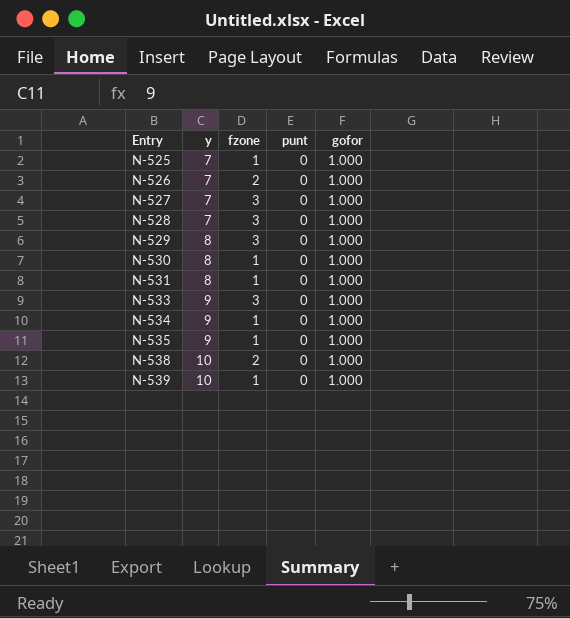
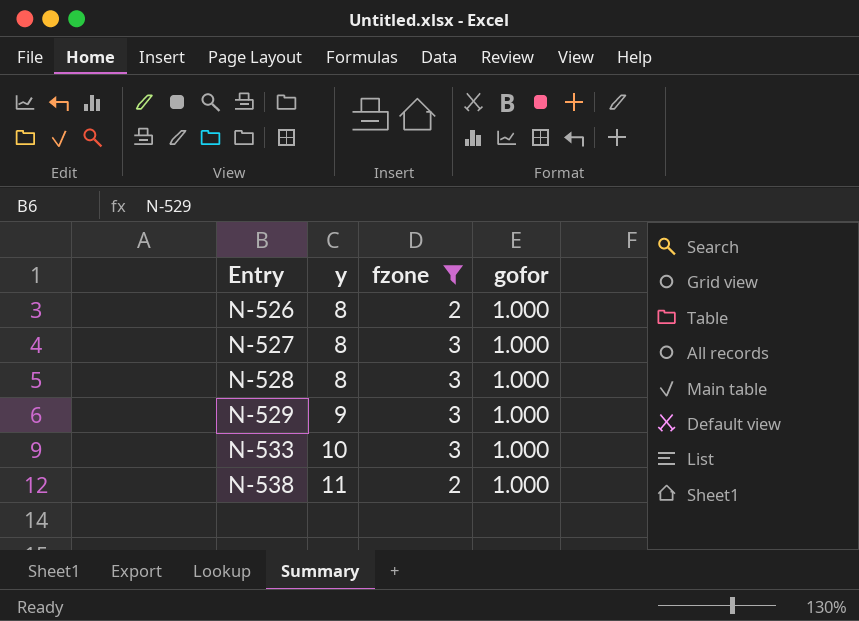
filter: none -> fzone != 1
column punt | position: 4 -> none
N-526 | y: 7 -> 8
N-527 | y: 7 -> 8
N-528 | y: 7 -> 8
N-529 | y: 8 -> 9
N-533 | y: 9 -> 10
N-538 | y: 10 -> 11

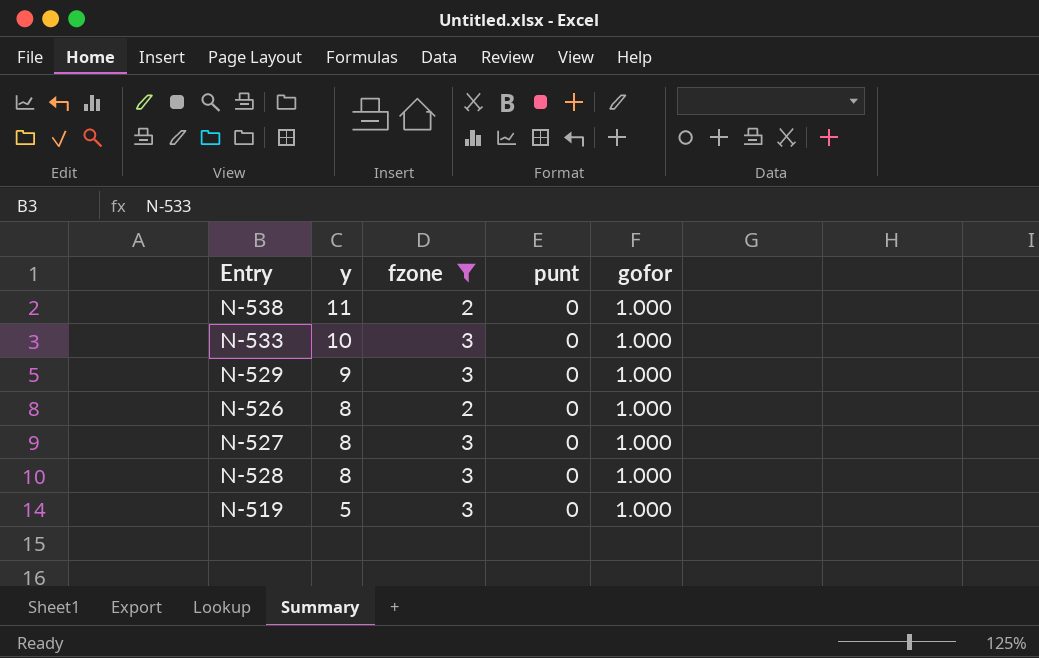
row order: Entry ascending -> y descending
column punt | position: none -> 4
row N-519: none -> 5 | 3 | 0 | 1.000

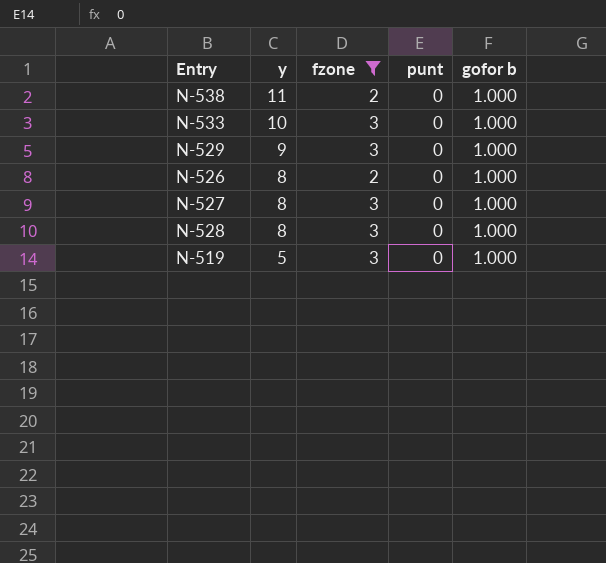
column name: gofor -> gofor b

